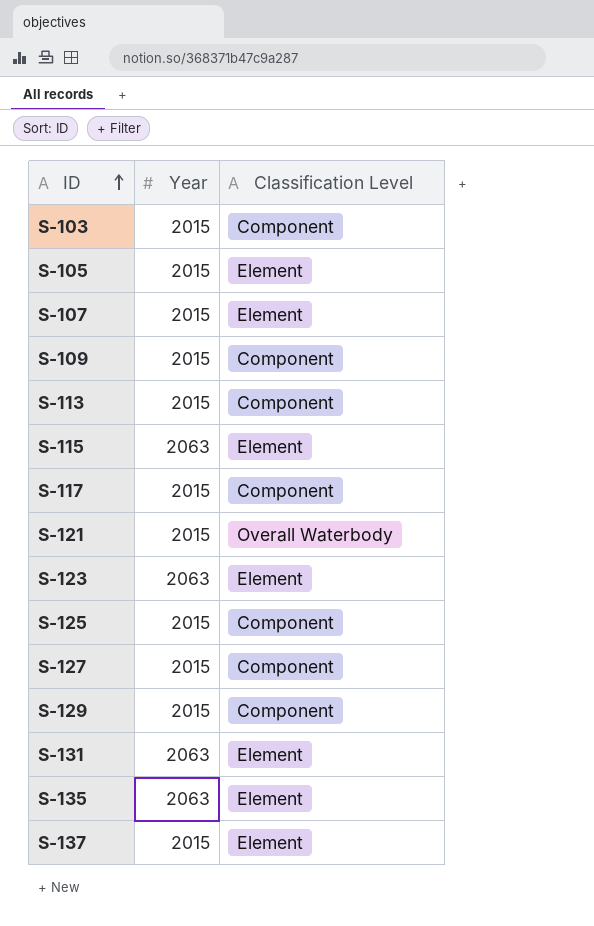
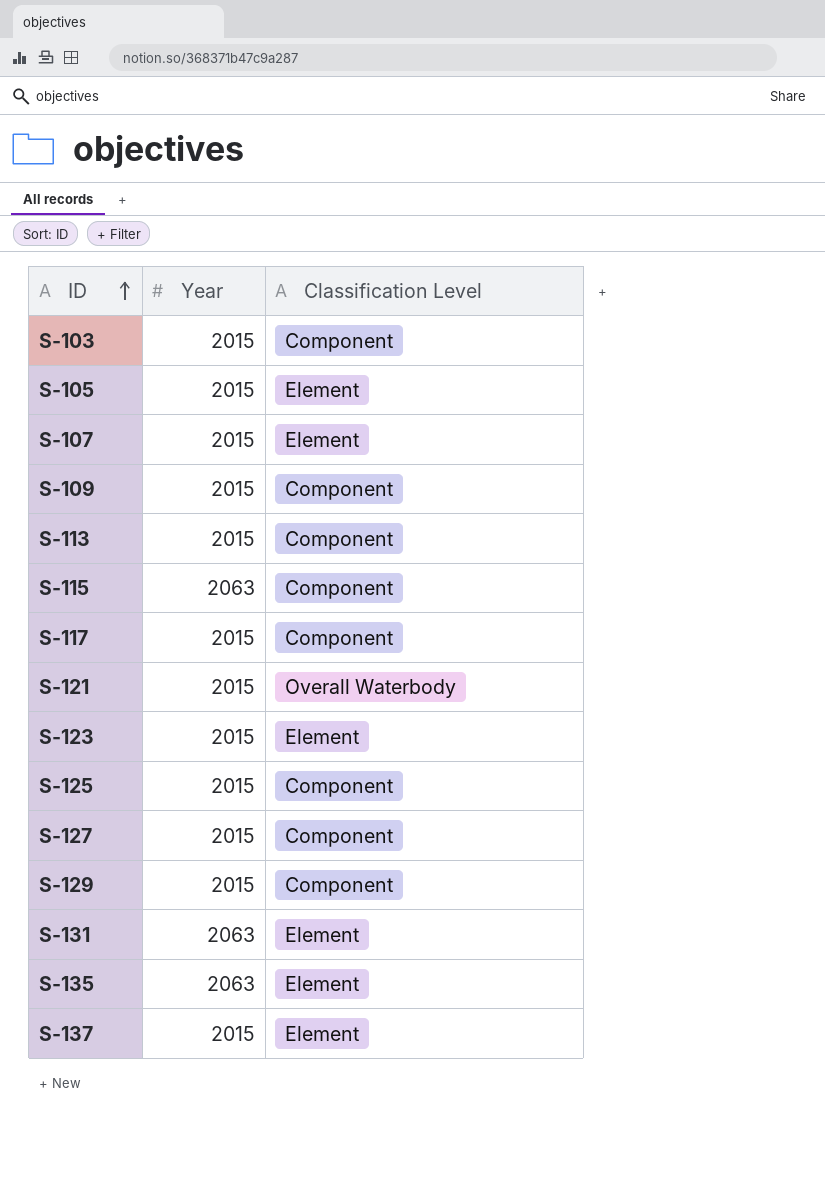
S-115 | Classification Level: Element -> Component
S-123 | Year: 2063 -> 2015

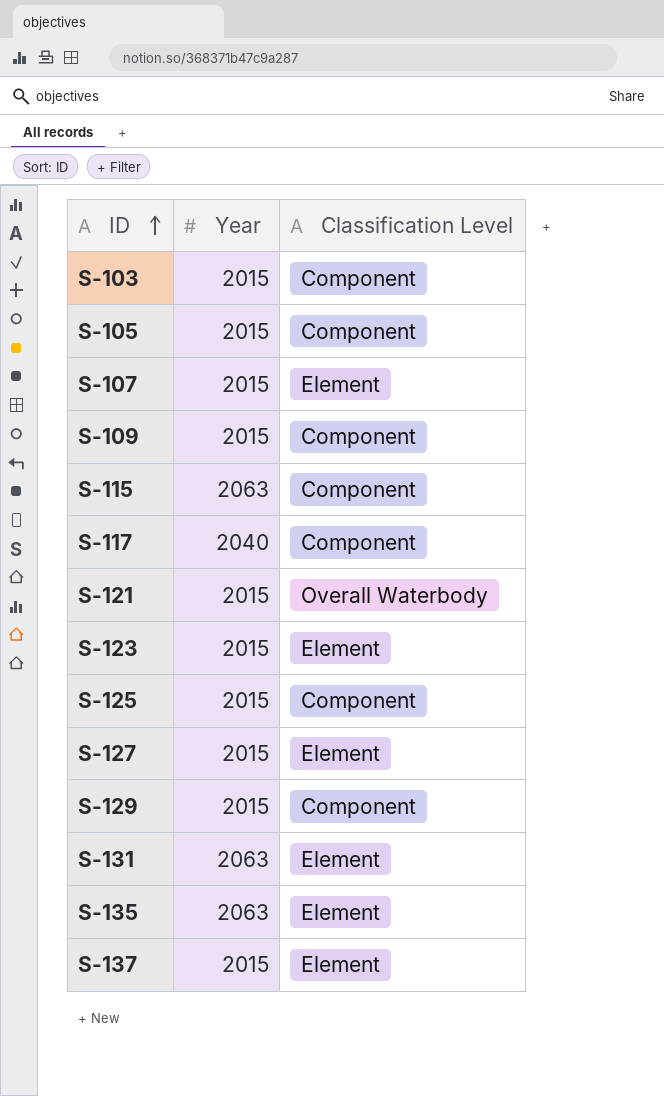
row S-113: 2015 | Component -> none
S-105 | Classification Level: Element -> Component
S-117 | Year: 2015 -> 2040
S-127 | Classification Level: Component -> Element

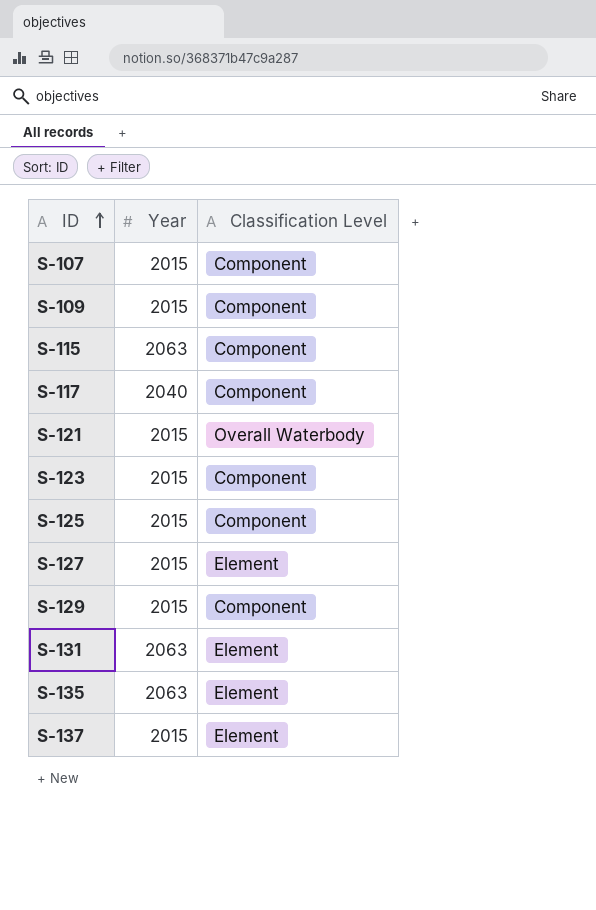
row S-103: 2015 | Component -> none
row S-105: 2015 | Component -> none
S-107 | Classification Level: Element -> Component
S-123 | Classification Level: Element -> Component

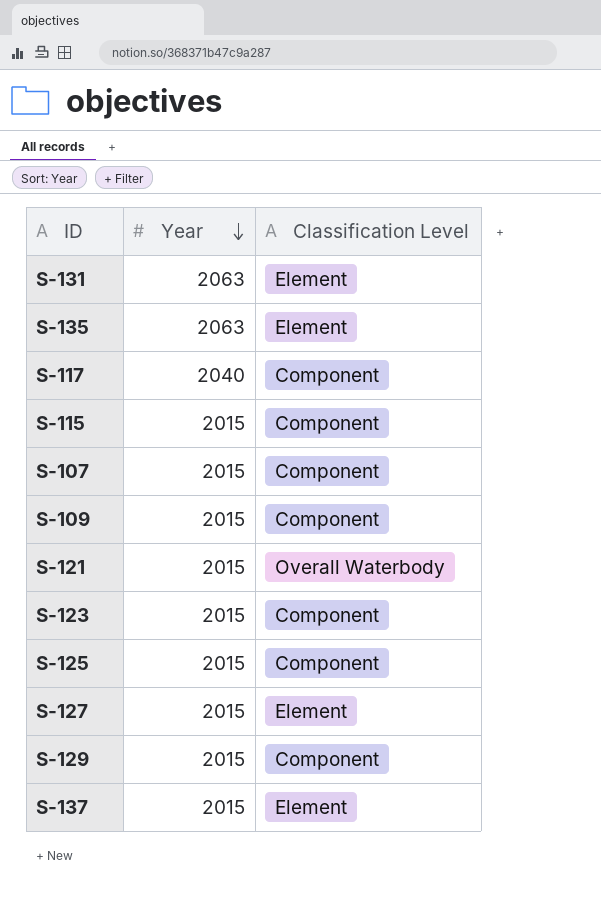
row order: ID ascending -> Year descending
S-115 | Year: 2063 -> 2015

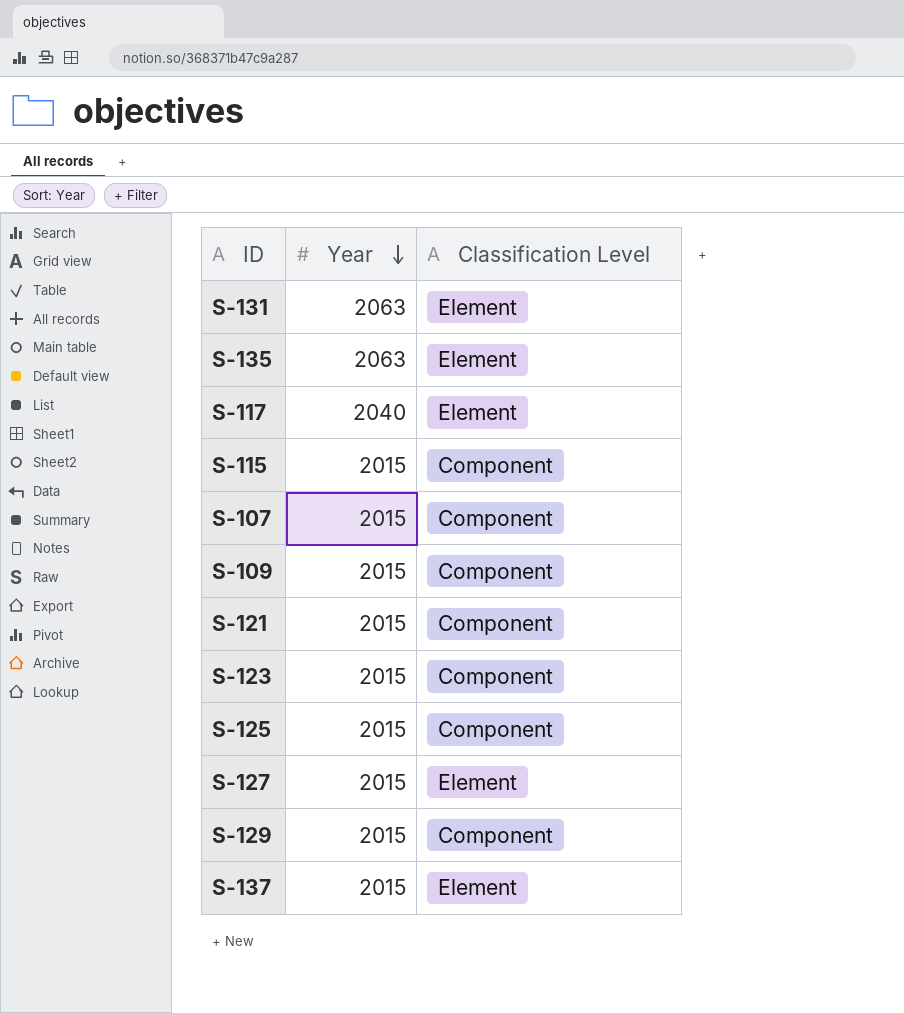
S-117 | Classification Level: Component -> Element
S-121 | Classification Level: Overall Waterbody -> Component

